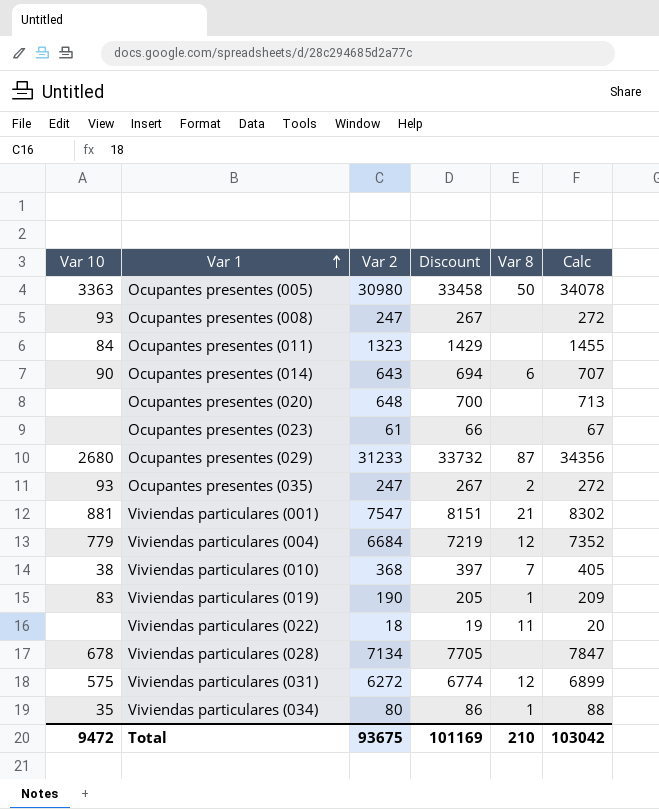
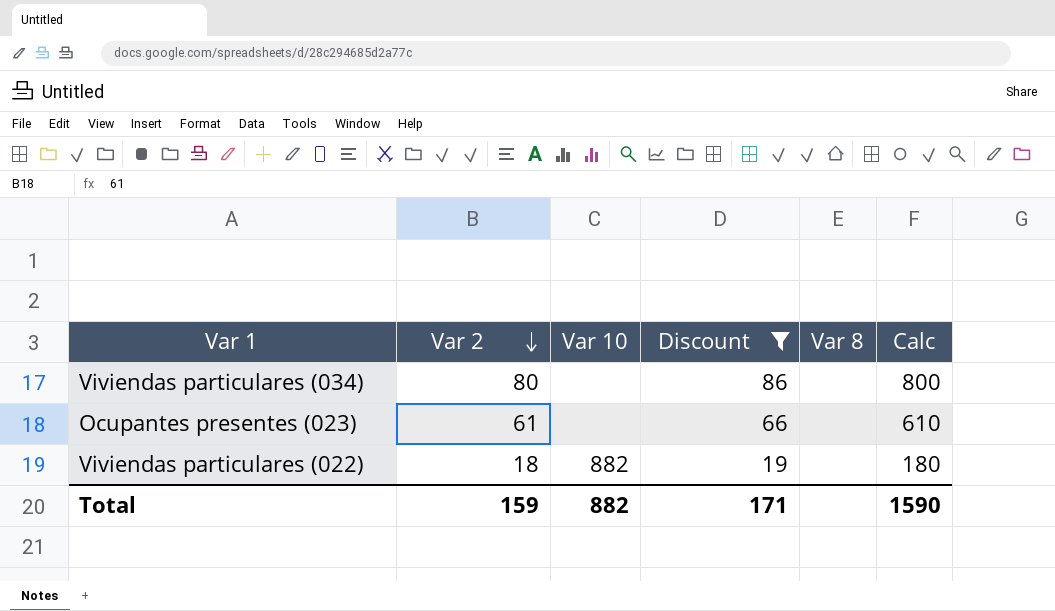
filter: none -> Discount <= 86
row order: Var 1 ascending -> Var 2 descending
column Var 10 | position: 1 -> 3
column Calc | formula: [Var 2] * 1.1 -> [Var 2] * 10
Viviendas particulares (034) | Var 10: 35 -> none
Viviendas particulares (034) | Var 8: 1 -> none
Viviendas particulares (022) | Var 10: none -> 882
Viviendas particulares (022) | Var 8: 11 -> none
Total | Var 2: 93675 -> 159
Total | Var 10: 9472 -> 882
Total | Discount: 101169 -> 171
Total | Var 8: 210 -> none
Total | Calc: 103042 -> 1590

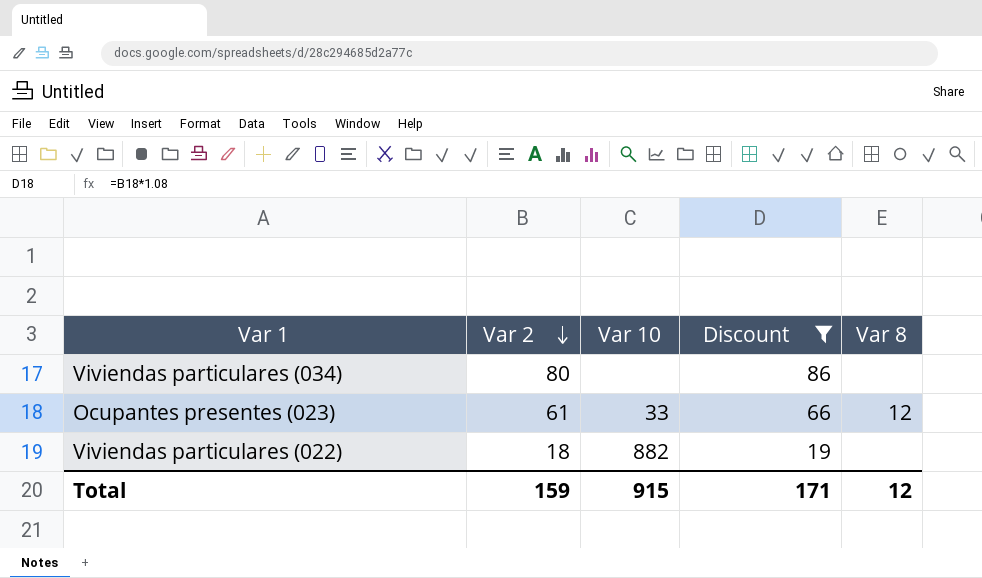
column Calc | formula: [Var 2] * 10 -> none
Ocupantes presentes (023) | Var 10: none -> 33
Ocupantes presentes (023) | Var 8: none -> 12
Total | Var 10: 882 -> 915
Total | Var 8: none -> 12

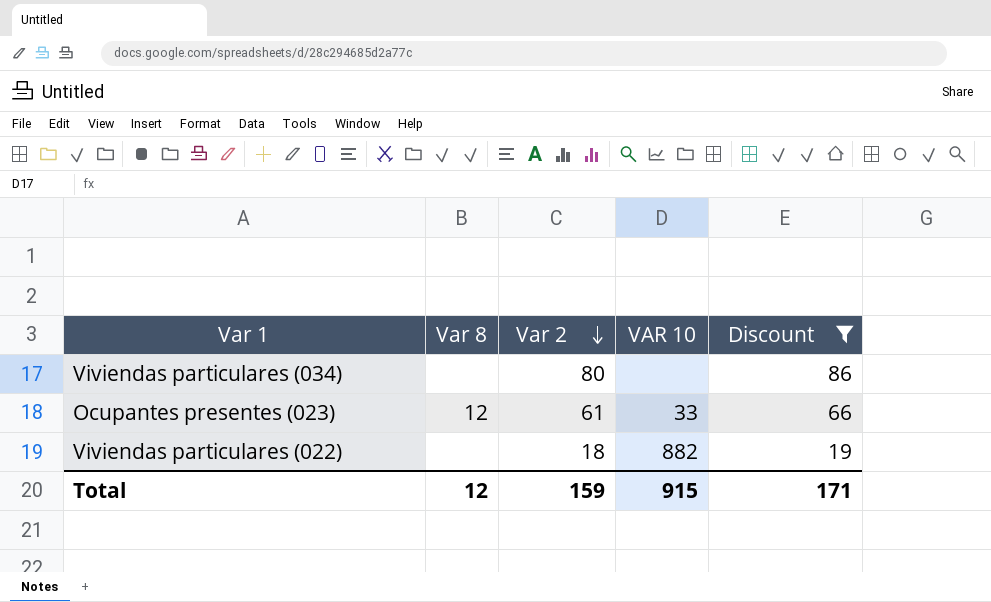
column Var 8 | position: 5 -> 2
column name: Var 10 -> VAR 10

